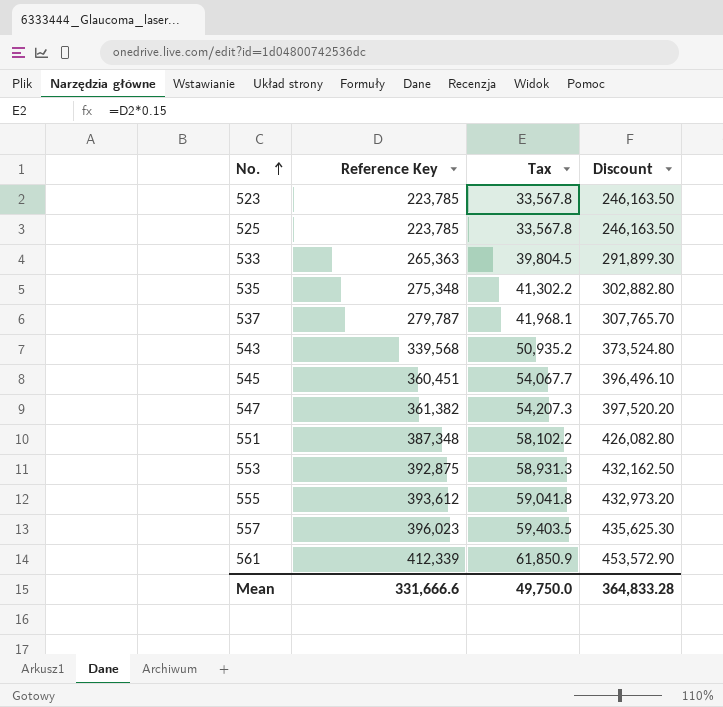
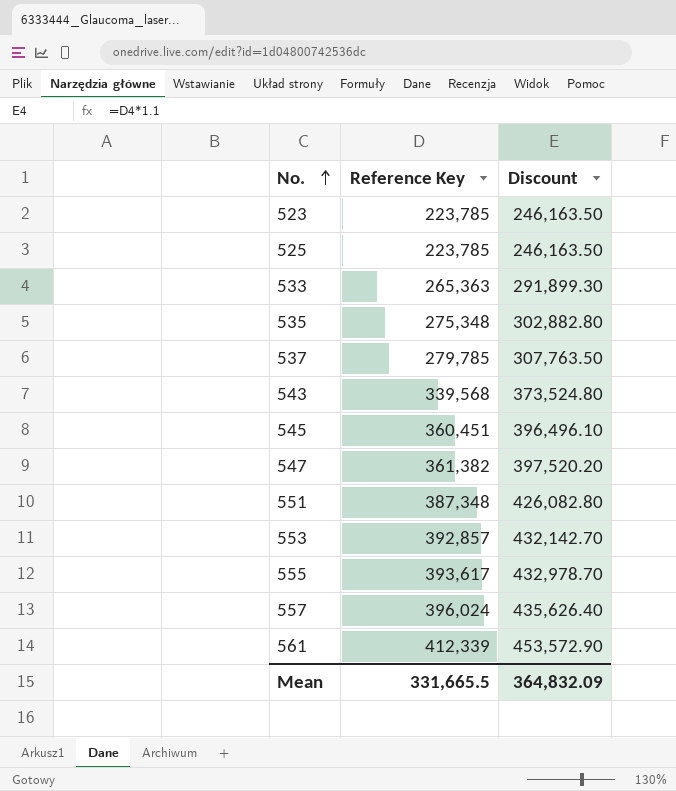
column Tax | formula: [Reference Key] * 0.15 -> none
537 | Reference Key: 279,787 -> 279,785
537 | Discount: 307,765.70 -> 307,763.50
553 | Reference Key: 392,875 -> 392,857
553 | Discount: 432,162.50 -> 432,142.70
555 | Reference Key: 393,612 -> 393,617
555 | Discount: 432,973.20 -> 432,978.70
557 | Reference Key: 396,023 -> 396,024
557 | Discount: 435,625.30 -> 435,626.40
Mean | Reference Key: 331,666.6 -> 331,665.5
Mean | Discount: 364,833.28 -> 364,832.09

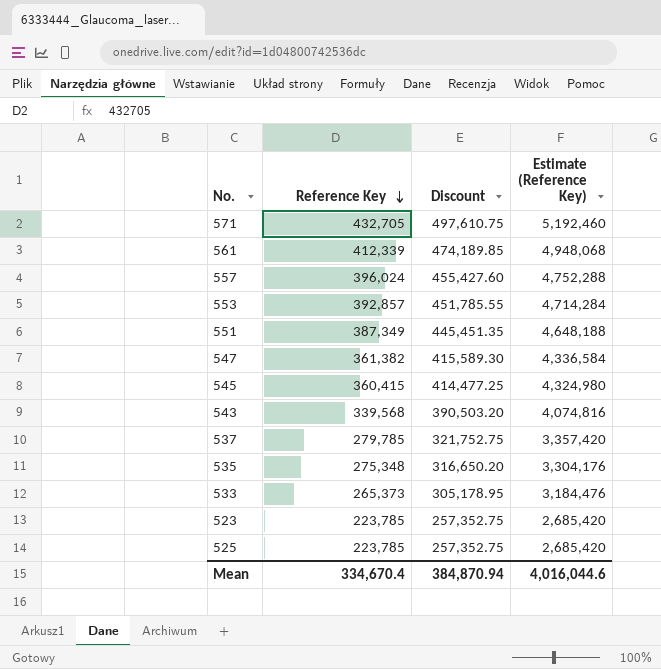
row order: No. ascending -> Reference Key descending
column Discount | formula: [Reference Key] * 1.1 -> [Reference Key] * 1.15
column Estimate (Reference Key) | formula: none -> [Reference Key] * 12
row 555: 393,617 | 432,978.70 -> none
row 571: none -> 432,705 | 497,610.75 | 5,192,460
551 | Reference Key: 387,348 -> 387,349
545 | Reference Key: 360,451 -> 360,415
533 | Reference Key: 265,363 -> 265,373
Mean | Reference Key: 331,665.5 -> 334,670.4
Mean | Discount: 364,832.09 -> 384,870.94

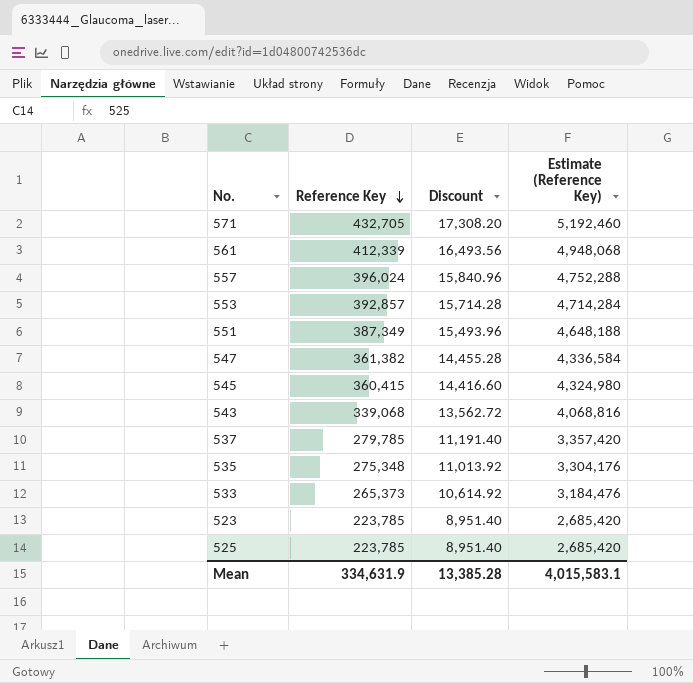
column Discount | formula: [Reference Key] * 1.15 -> [Reference Key] * 0.04
543 | Reference Key: 339,568 -> 339,068
543 | Estimate (Reference Key): 4,074,816 -> 4,068,816
Mean | Reference Key: 334,670.4 -> 334,631.9
Mean | Discount: 384,870.94 -> 13,385.28
Mean | Estimate (Reference Key): 4,016,044.6 -> 4,015,583.1

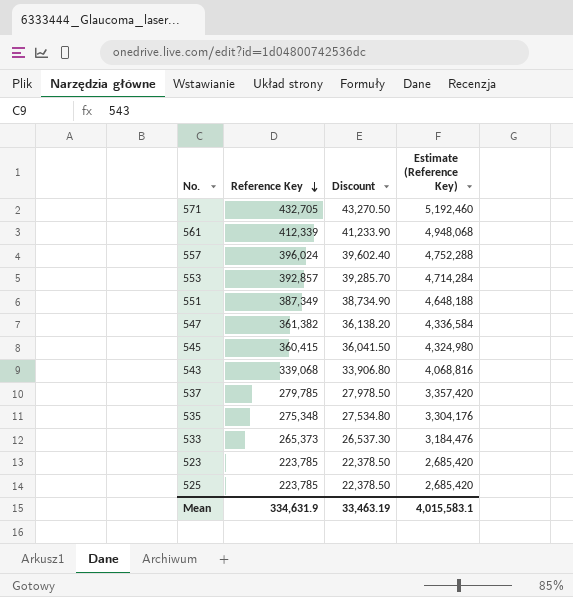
column Discount | formula: [Reference Key] * 0.04 -> [Reference Key] * 0.1
Mean | Discount: 13,385.28 -> 33,463.19

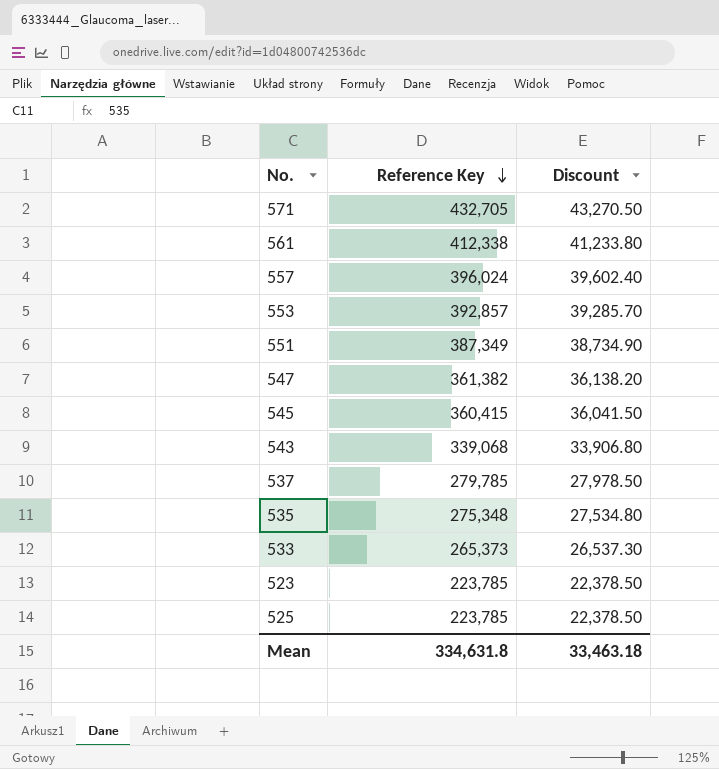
column Estimate (Reference Key) | formula: [Reference Key] * 12 -> none
561 | Reference Key: 412,339 -> 412,338
561 | Discount: 41,233.90 -> 41,233.80
Mean | Reference Key: 334,631.9 -> 334,631.8
Mean | Discount: 33,463.19 -> 33,463.18

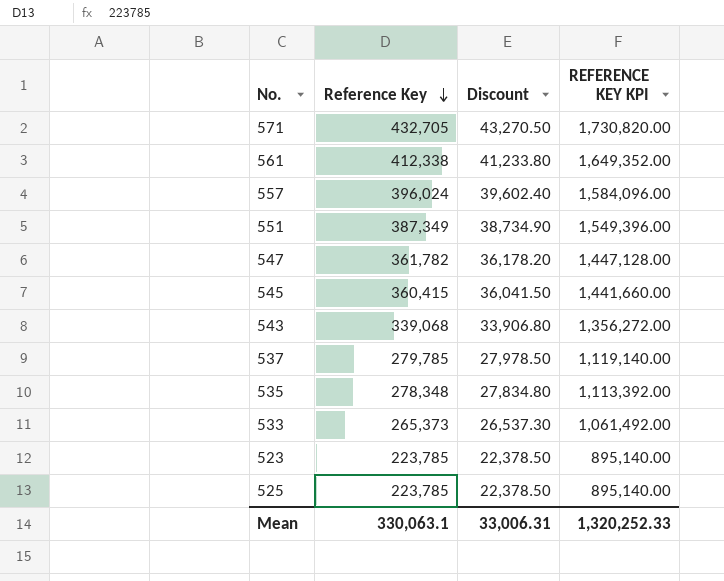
column REFERENCE KEY KPI | formula: none -> [Reference Key] * 4
row 553: 392,857 | 39,285.70 -> none
547 | Reference Key: 361,382 -> 361,782
547 | Discount: 36,138.20 -> 36,178.20
535 | Reference Key: 275,348 -> 278,348
535 | Discount: 27,534.80 -> 27,834.80
Mean | Reference Key: 334,631.8 -> 330,063.1
Mean | Discount: 33,463.18 -> 33,006.31

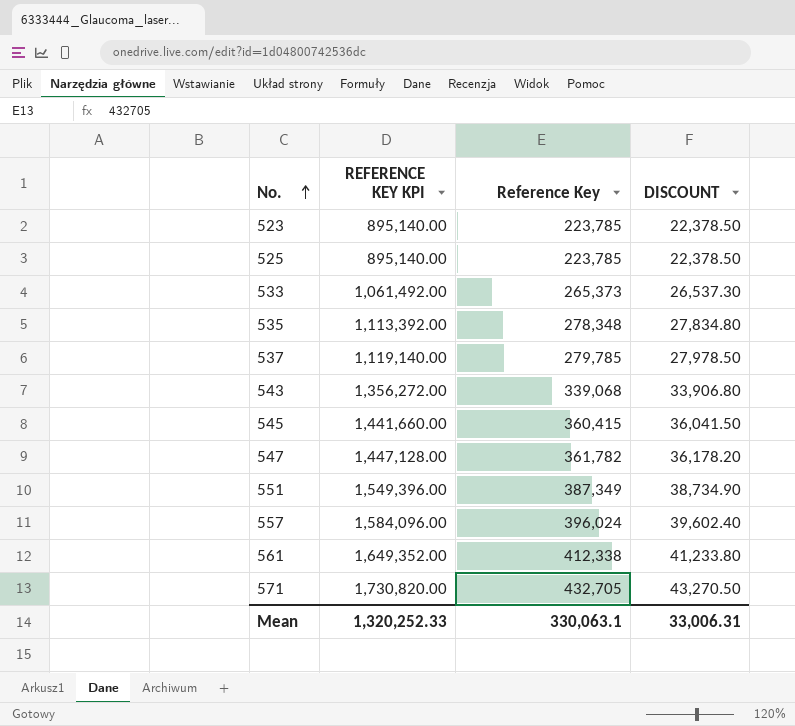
row order: Reference Key descending -> No. ascending
column REFERENCE KEY KPI | position: 4 -> 2
column name: Discount -> DISCOUNT

